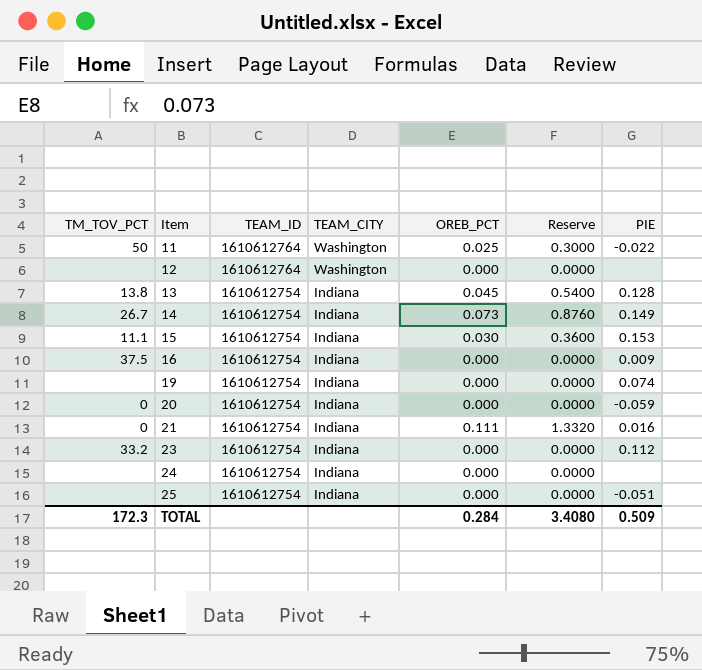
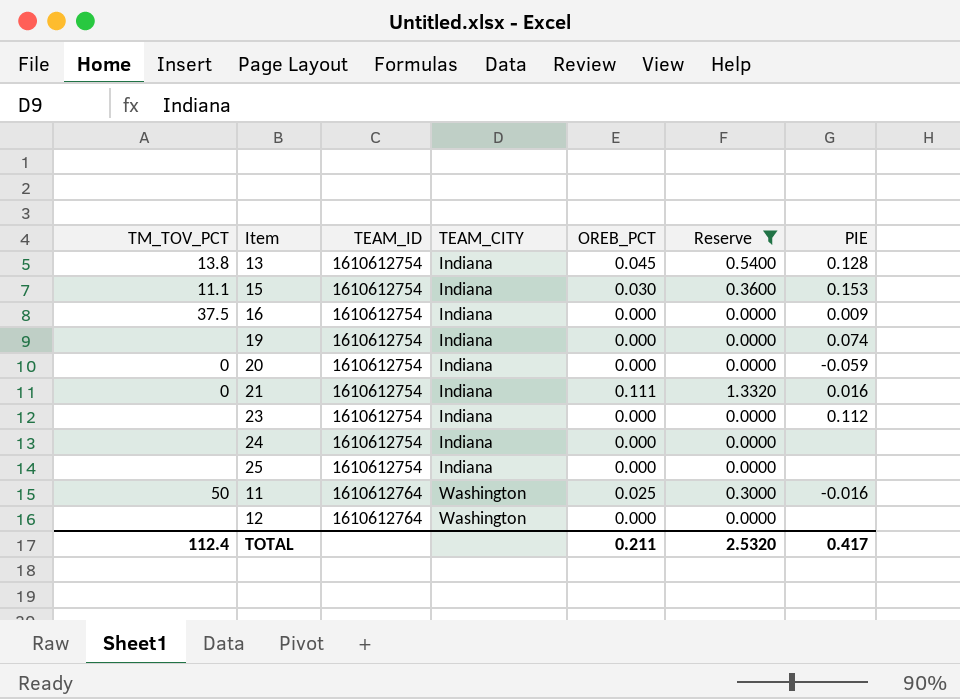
filter: none -> Reserve != 0.8760
row order: Item ascending -> TEAM_ID ascending
23 | TM_TOV_PCT: 33.2 -> none
25 | PIE: -0.051 -> none
11 | PIE: -0.022 -> -0.016
TOTAL | TM_TOV_PCT: 172.3 -> 112.4
TOTAL | OREB_PCT: 0.284 -> 0.211
TOTAL | Reserve: 3.4080 -> 2.5320
TOTAL | PIE: 0.509 -> 0.417

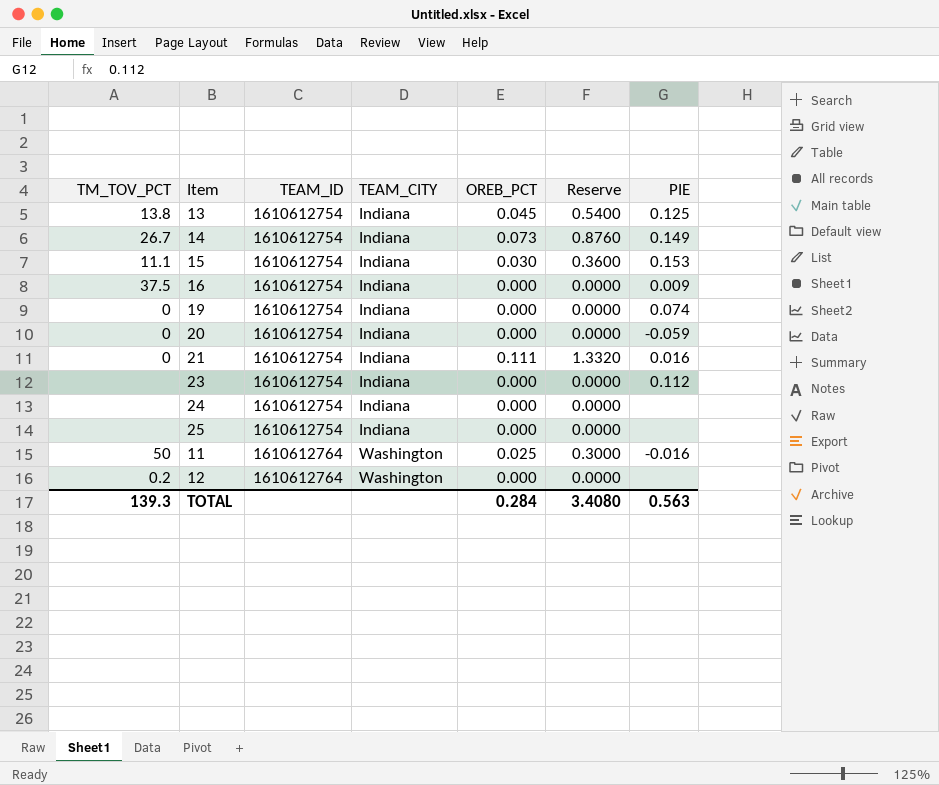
filter: Reserve != 0.8760 -> none
13 | PIE: 0.128 -> 0.125
19 | TM_TOV_PCT: none -> 0
12 | TM_TOV_PCT: none -> 0.2
TOTAL | TM_TOV_PCT: 112.4 -> 139.3
TOTAL | OREB_PCT: 0.211 -> 0.284
TOTAL | Reserve: 2.5320 -> 3.4080
TOTAL | PIE: 0.417 -> 0.563

